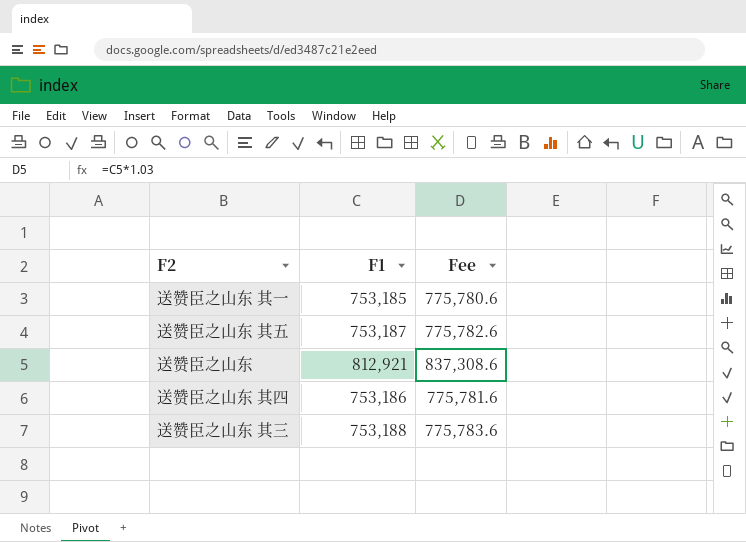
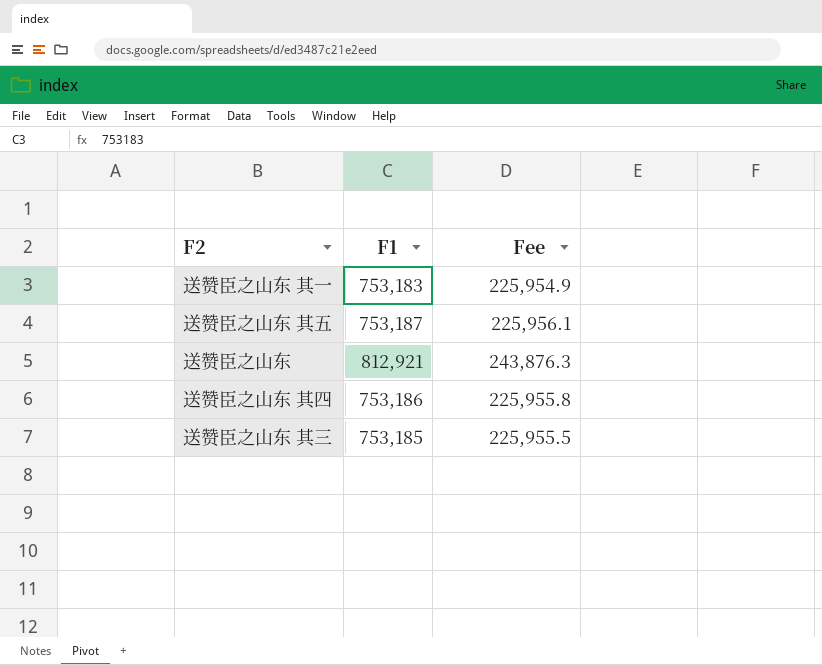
column Fee | formula: [F1] * 1.03 -> [F1] * 0.3
送赞臣之山东 其一 | F1: 753,185 -> 753,183
送赞臣之山东 其三 | F1: 753,188 -> 753,185

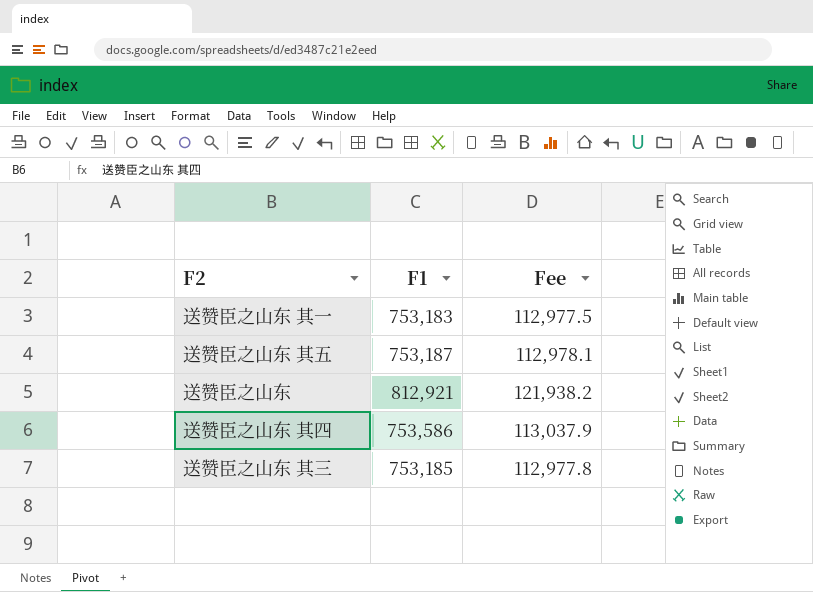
column Fee | formula: [F1] * 0.3 -> [F1] * 0.15
送赞臣之山东 其四 | F1: 753,186 -> 753,586

